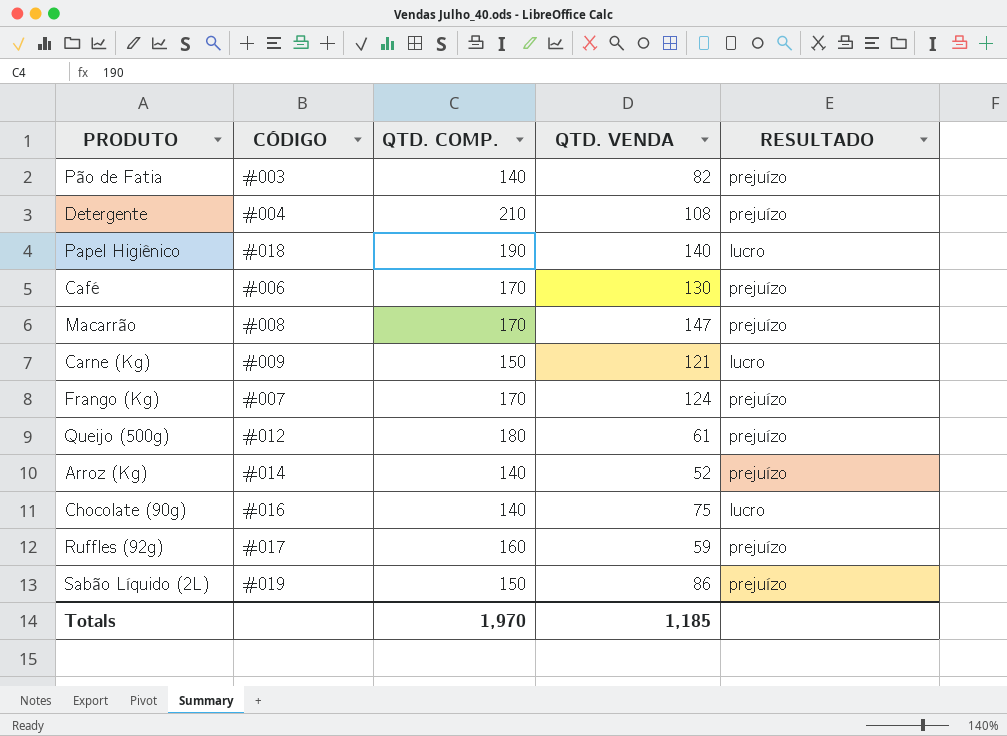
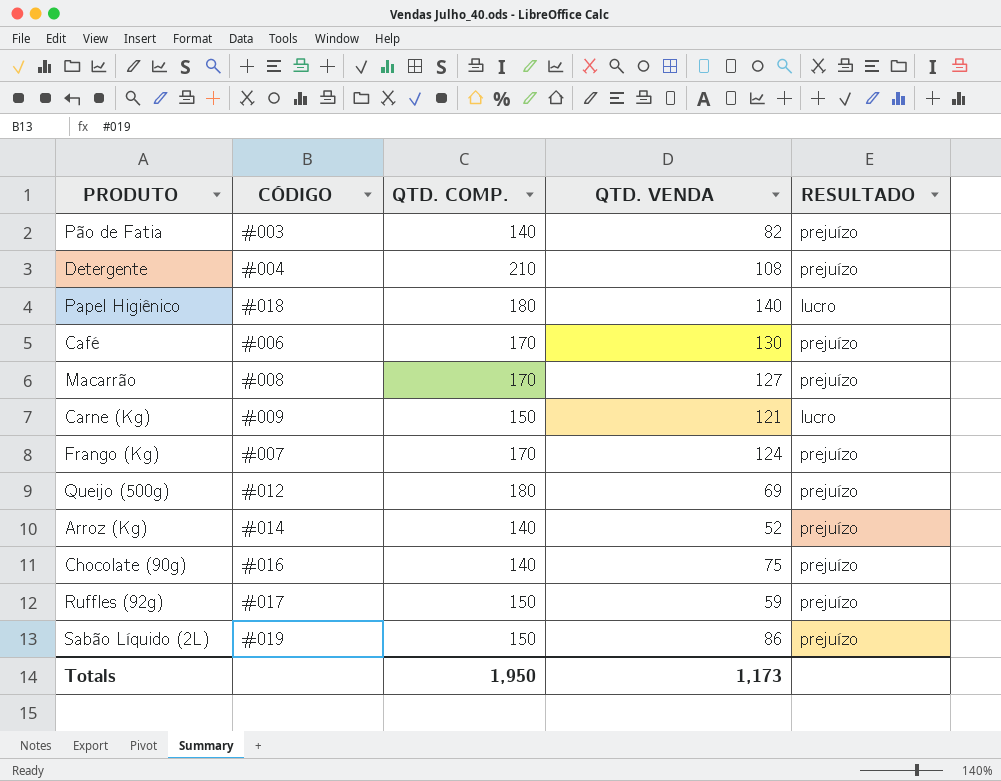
Papel Higiênico | QTD. COMP.: 190 -> 180
Macarrão | QTD. VENDA: 147 -> 127
Queijo (500g) | QTD. VENDA: 61 -> 69
Chocolate (90g) | RESULTADO: lucro -> prejuízo
Ruffles (92g) | QTD. COMP.: 160 -> 150
Totals | QTD. COMP.: 1,970 -> 1,950
Totals | QTD. VENDA: 1,185 -> 1,173

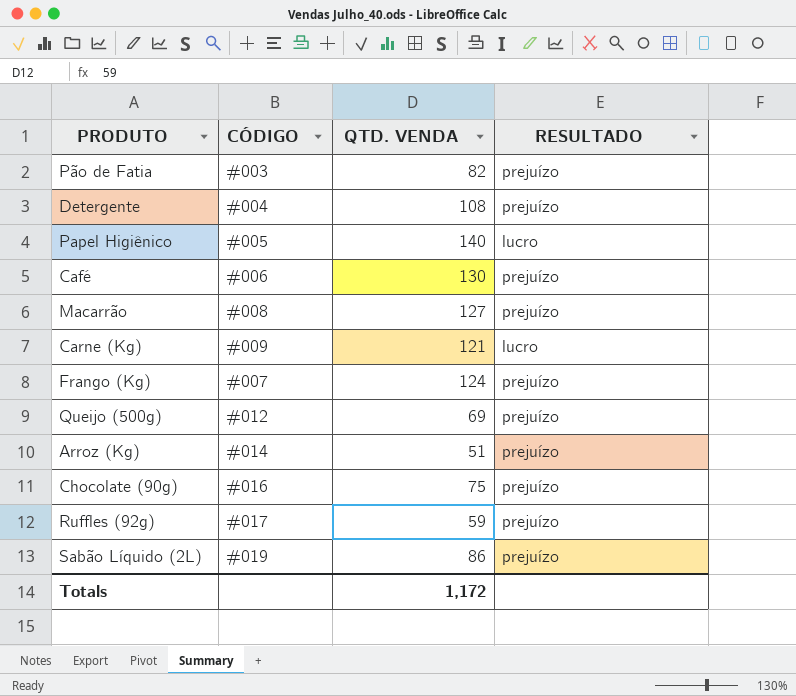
column QTD. COMP. | position: 3 -> none
Papel Higiênico | CÓDIGO: #018 -> #005
Arroz (Kg) | QTD. VENDA: 52 -> 51
Totals | QTD. VENDA: 1,173 -> 1,172

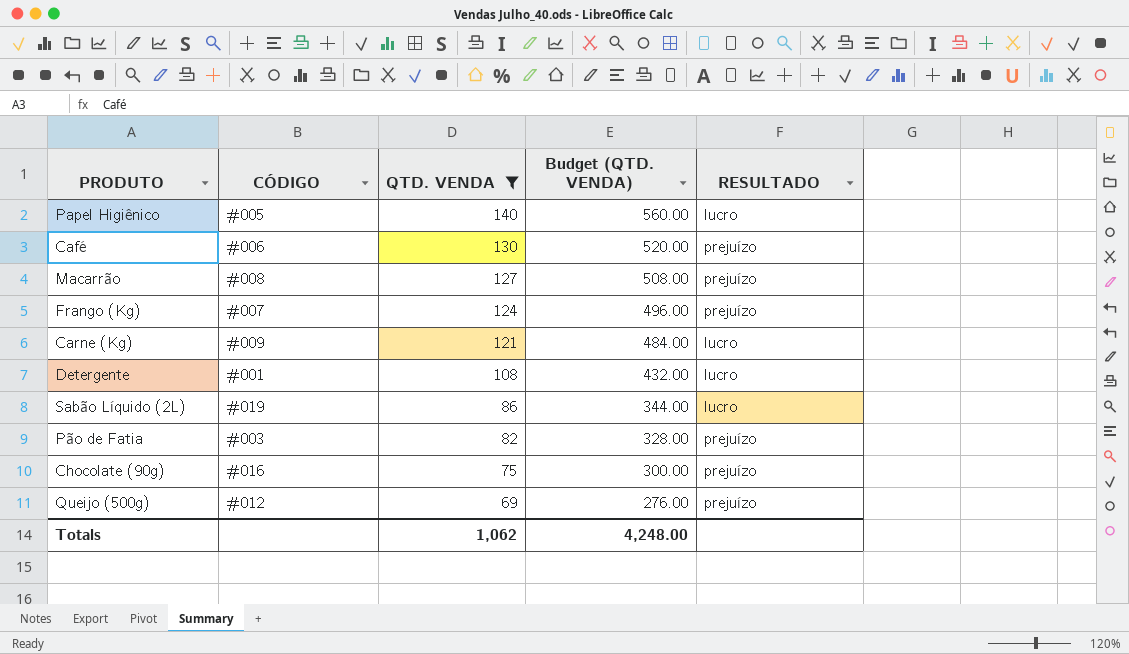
filter: none -> QTD. VENDA >= 69
row order: none -> QTD. VENDA descending
column Budget (QTD. VENDA) | formula: none -> [QTD. VENDA] * 4
Detergente | CÓDIGO: #004 -> #001
Detergente | RESULTADO: prejuízo -> lucro
Sabão Líquido (2L) | RESULTADO: prejuízo -> lucro
Totals | QTD. VENDA: 1,172 -> 1,062

